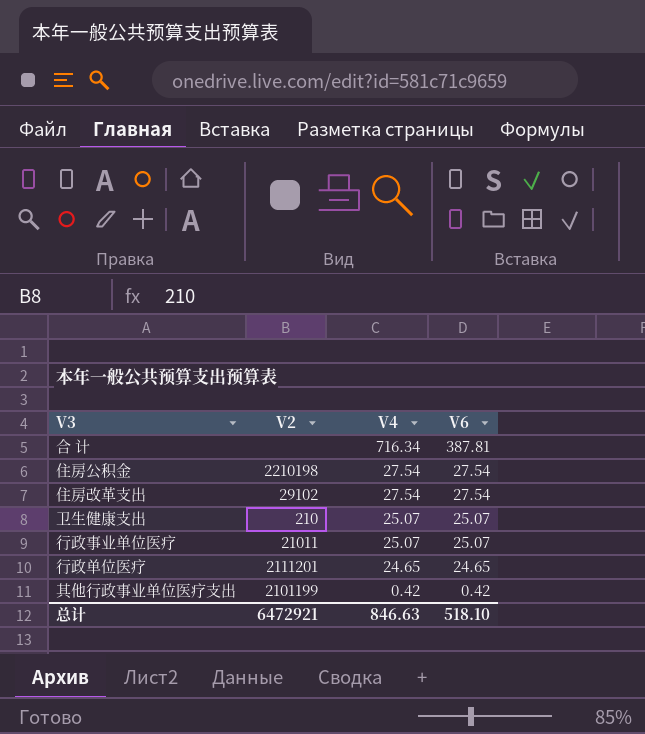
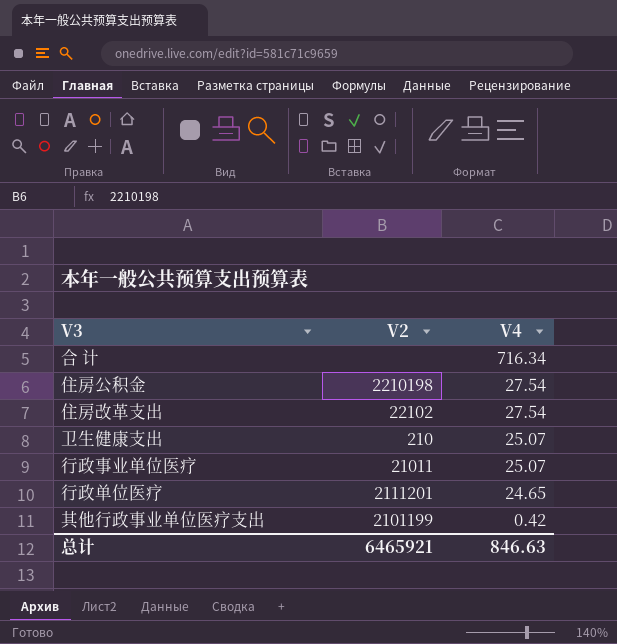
column V6 | position: 4 -> none
住房改革支出 | V2: 29102 -> 22102
总计 | V2: 6472921 -> 6465921

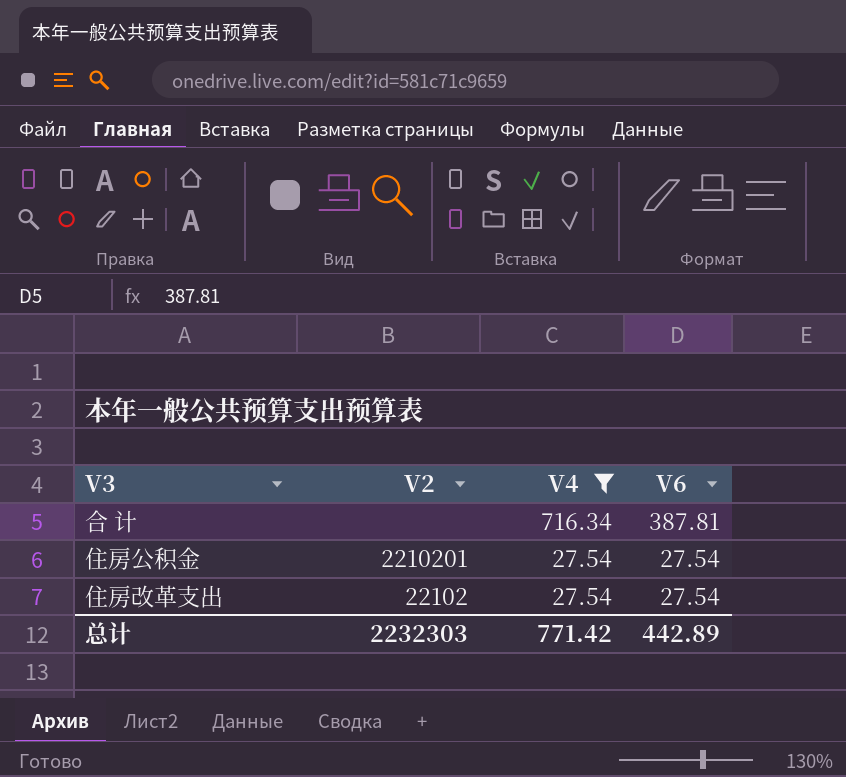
filter: none -> V4 >= 27.54
column V6 | position: none -> 4
住房公积金 | V2: 2210198 -> 2210201
总计 | V2: 6465921 -> 2232303
总计 | V4: 846.63 -> 771.42

